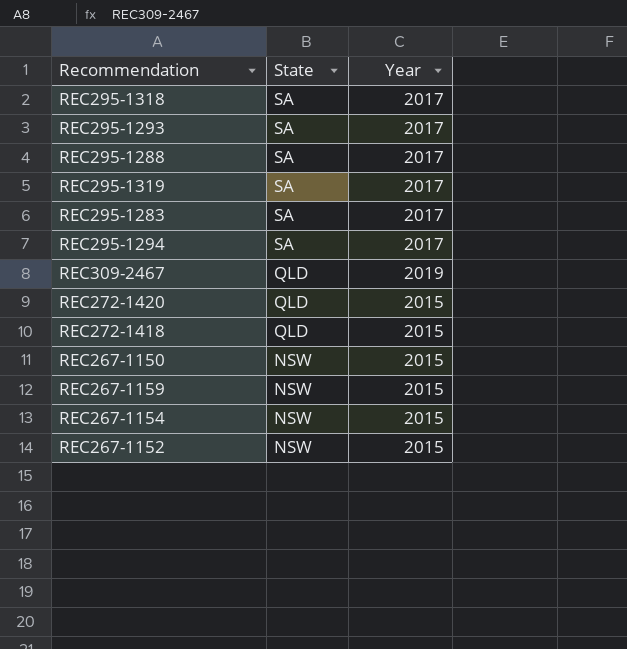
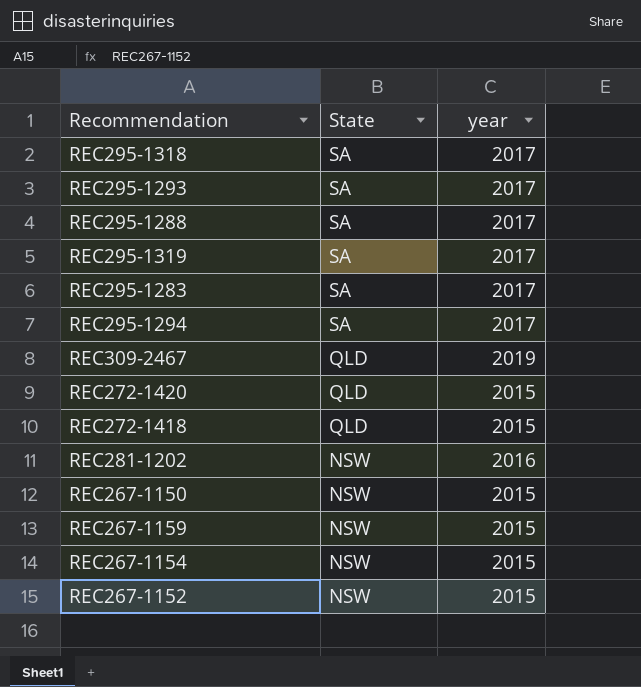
column name: Year -> year
row REC281-1202: none -> NSW | 2016

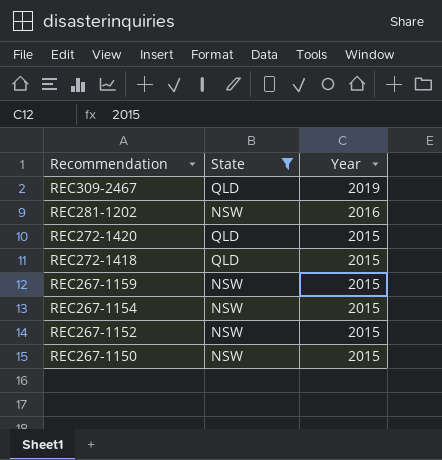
filter: none -> State != SA
row order: State descending -> Recommendation descending
column name: year -> Year

